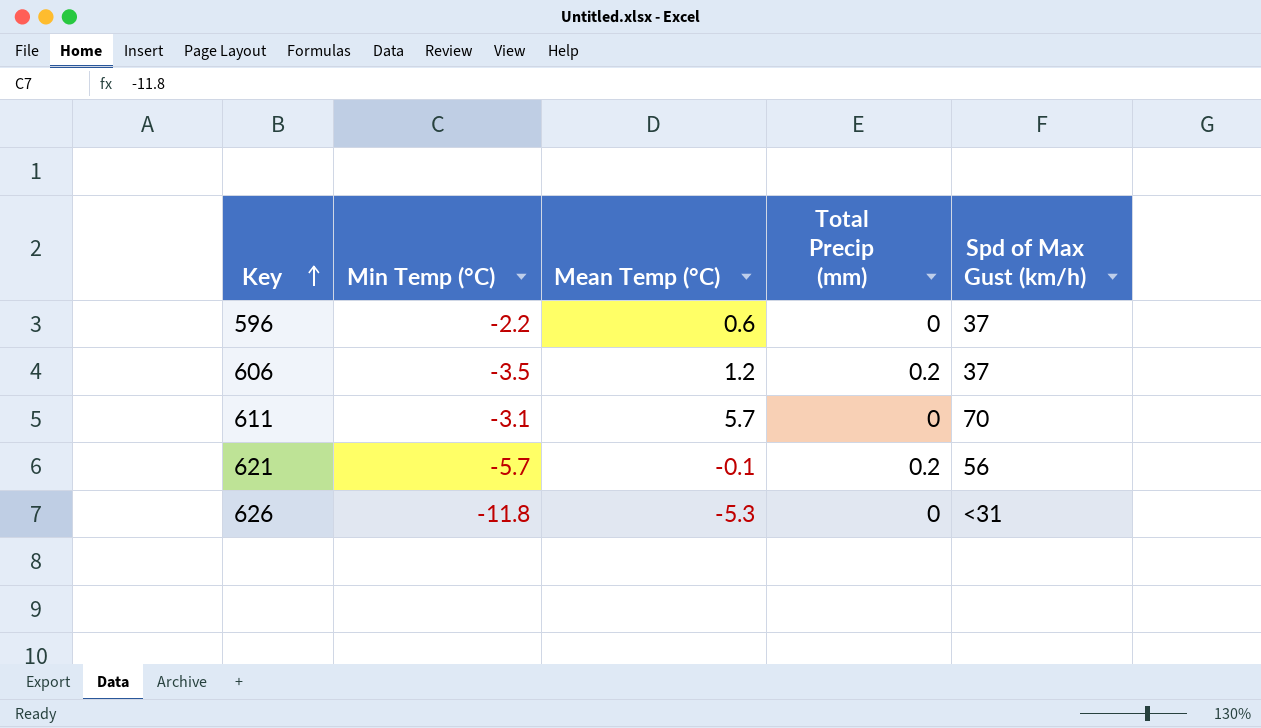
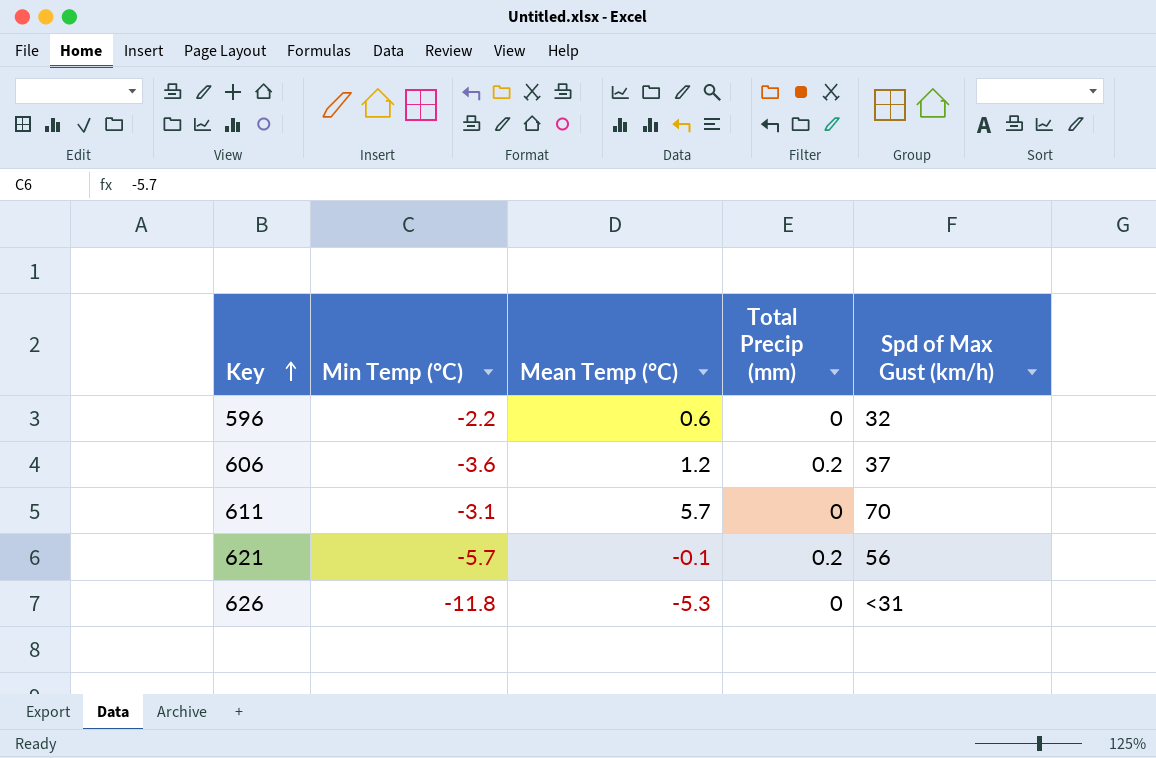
596 | Spd of Max Gust (km/h): 37 -> 32
606 | Min Temp (°C): -3.5 -> -3.6

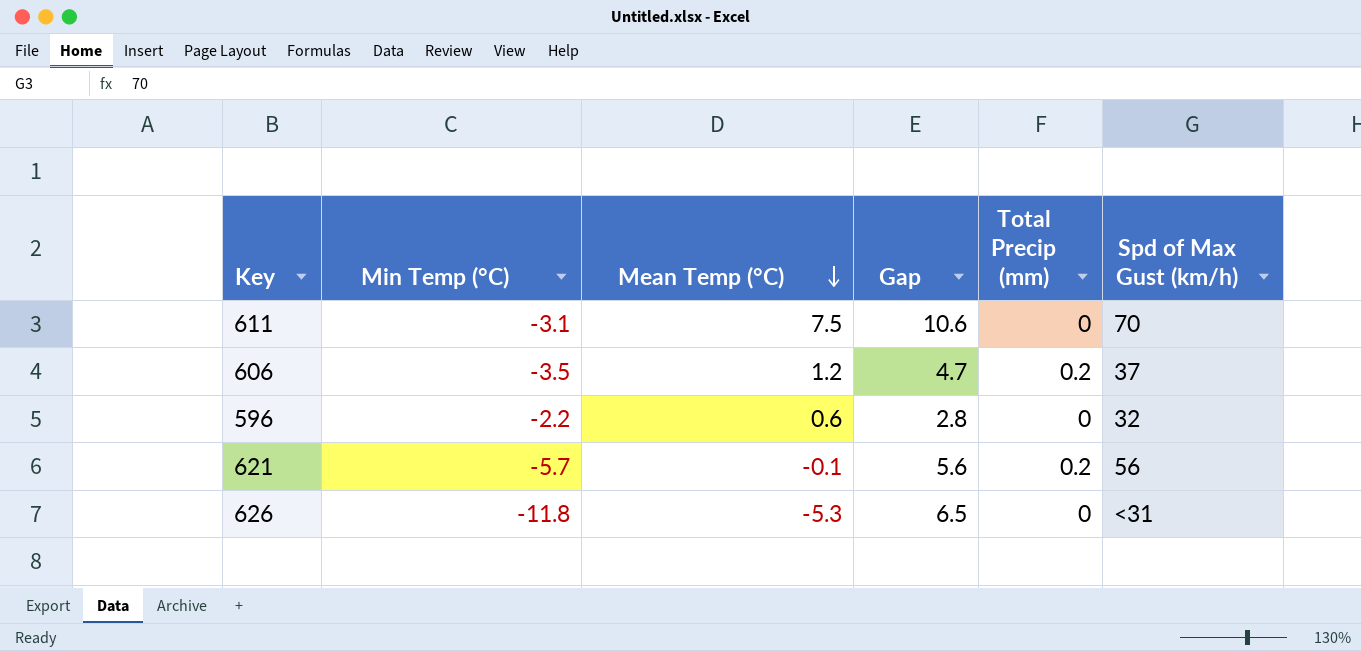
row order: Key ascending -> Mean Temp (°C) descending
column Gap | formula: none -> [Mean Temp (°C)] - [Min Temp (°C)]
611 | Mean Temp (°C): 5.7 -> 7.5
606 | Min Temp (°C): -3.6 -> -3.5

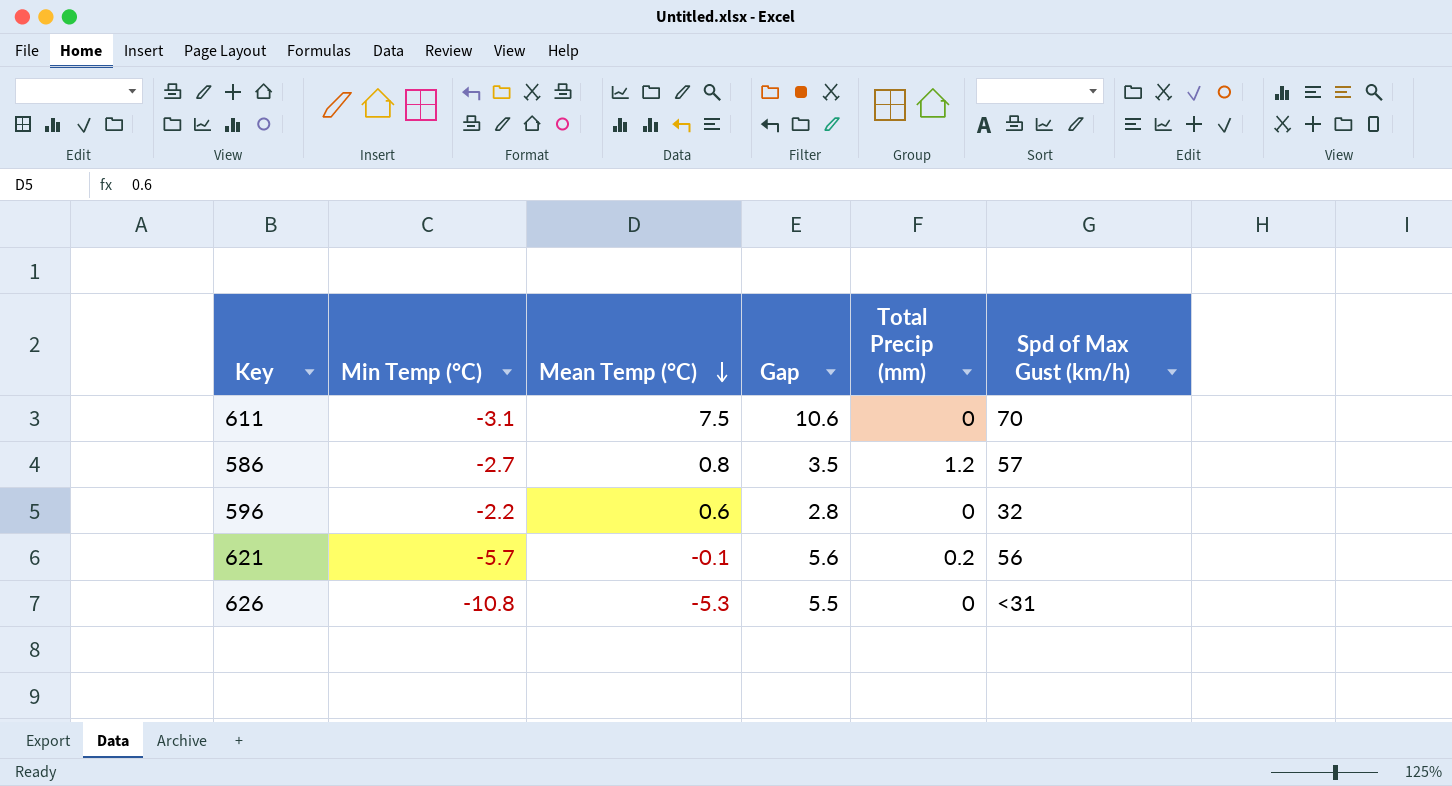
row 606: -3.5 | 1.2 | 4.7 | 0.2 | 37 -> none
row 586: none -> -2.7 | 0.8 | 3.5 | 1.2 | 57
626 | Min Temp (°C): -11.8 -> -10.8
626 | Gap: 6.5 -> 5.5

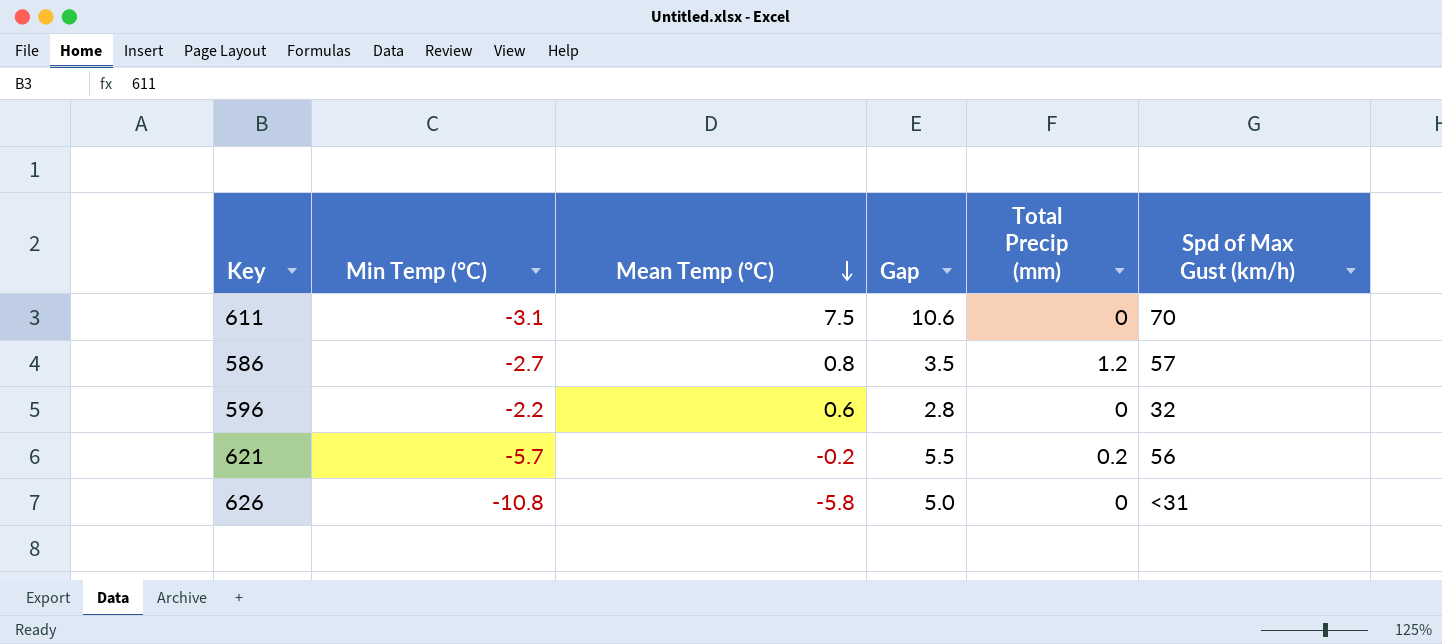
621 | Mean Temp (°C): -0.1 -> -0.2
621 | Gap: 5.6 -> 5.5
626 | Mean Temp (°C): -5.3 -> -5.8
626 | Gap: 5.5 -> 5.0

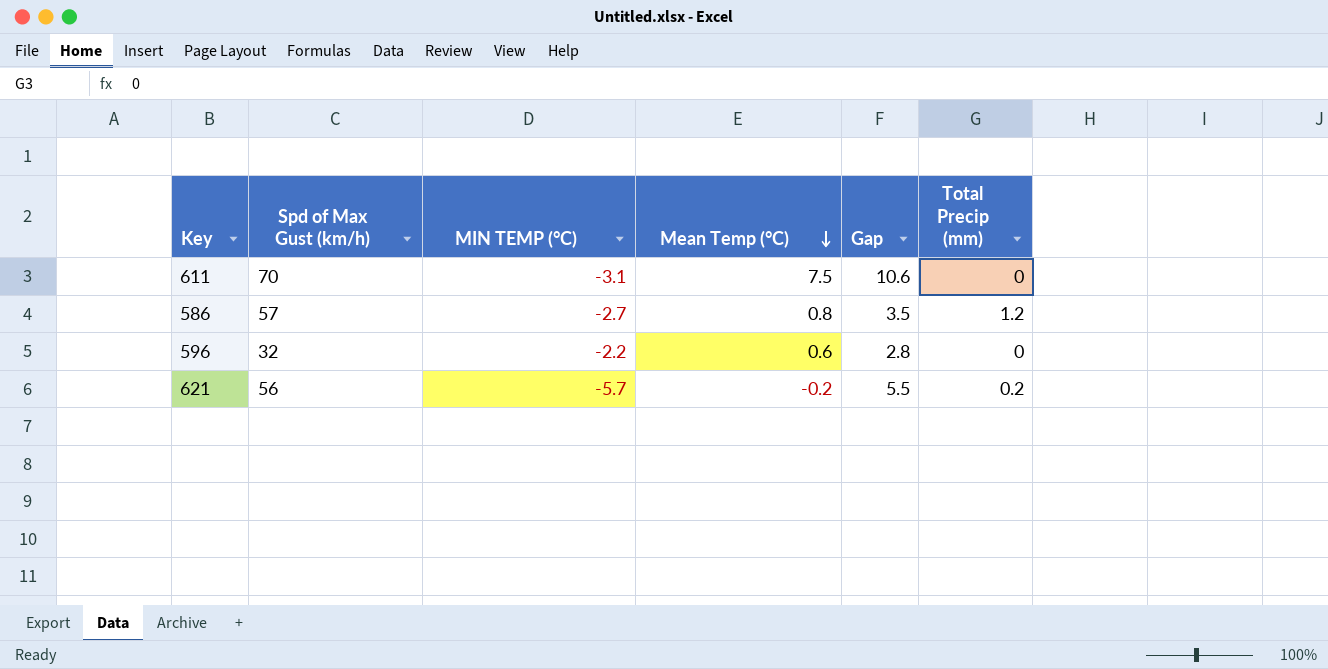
column Spd of Max Gust (km/h) | position: 6 -> 2
column name: Min Temp (°C) -> MIN TEMP (°C)
row 626: -10.8 | -5.8 | 5.0 | 0 | <31 -> none

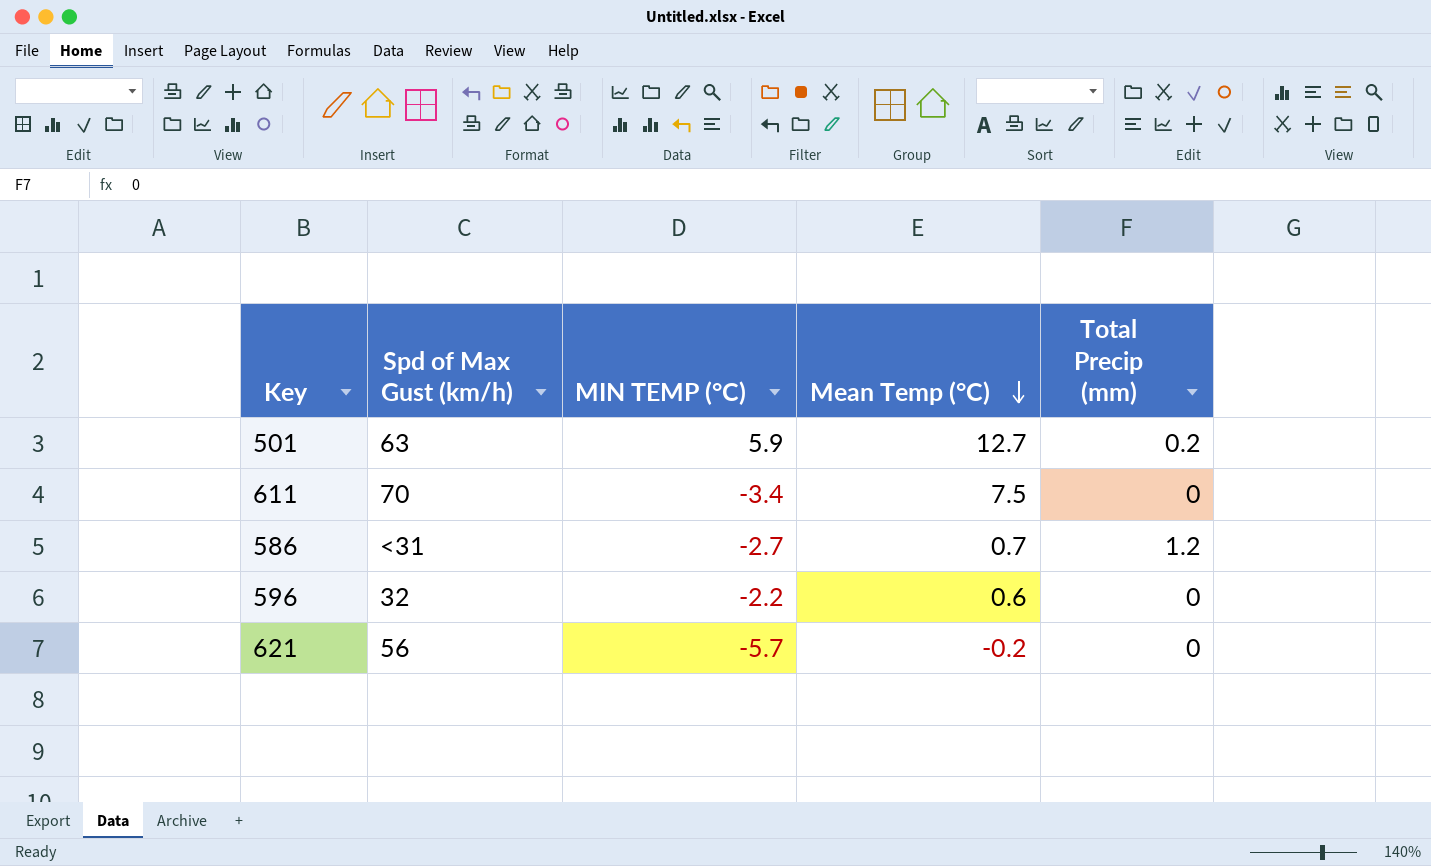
column Gap | formula: [Mean Temp (°C)] - [MIN TEMP (°C)] -> none
row 501: none -> 63 | 5.9 | 12.7 | 0.2
611 | MIN TEMP (°C): -3.1 -> -3.4
586 | Spd of Max Gust (km/h): 57 -> <31
586 | Mean Temp (°C): 0.8 -> 0.7
621 | Total Precip (mm): 0.2 -> 0

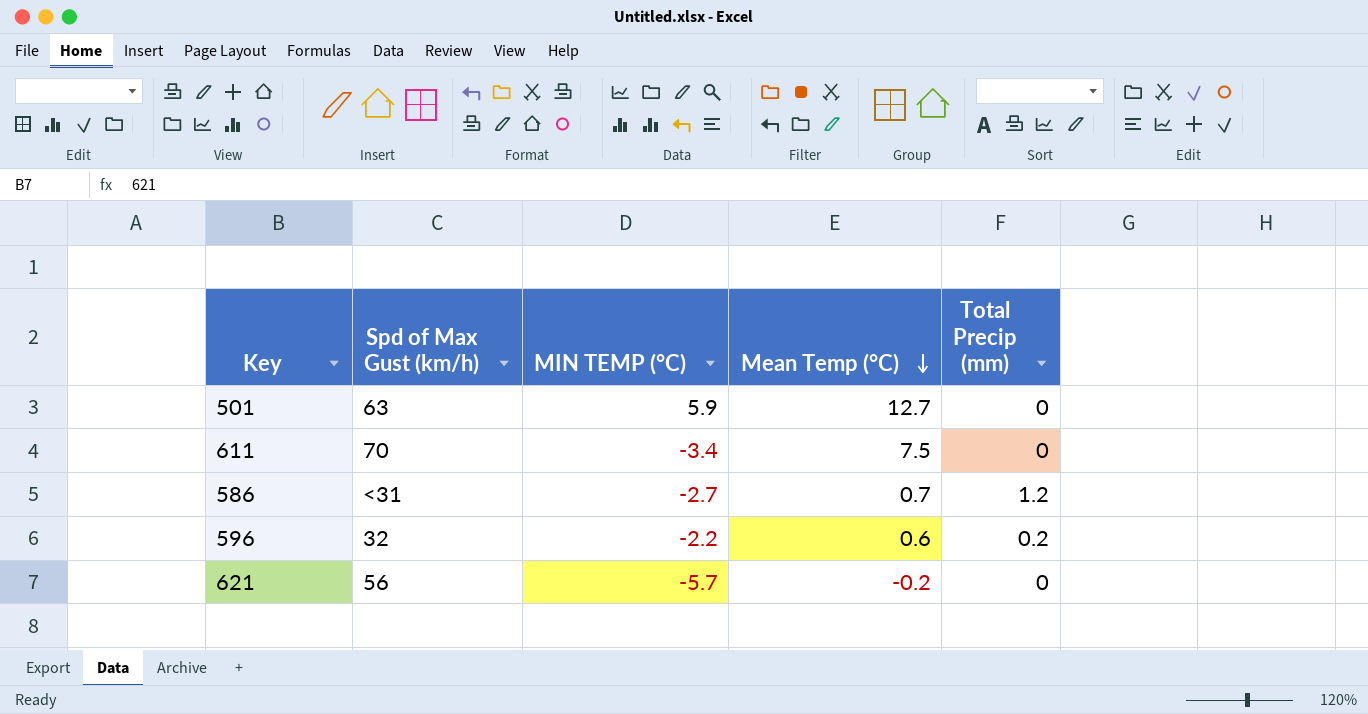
501 | Total Precip (mm): 0.2 -> 0
596 | Total Precip (mm): 0 -> 0.2

